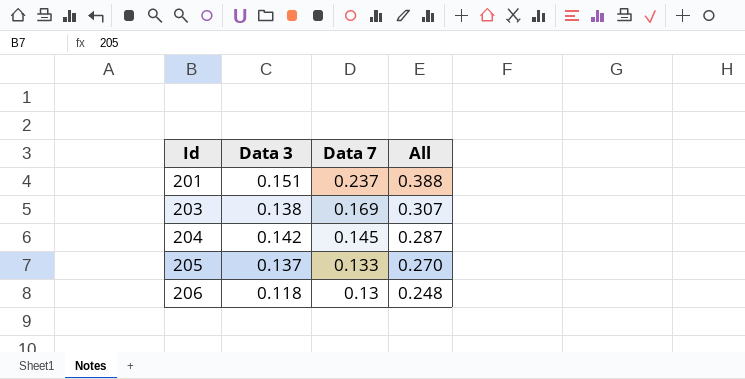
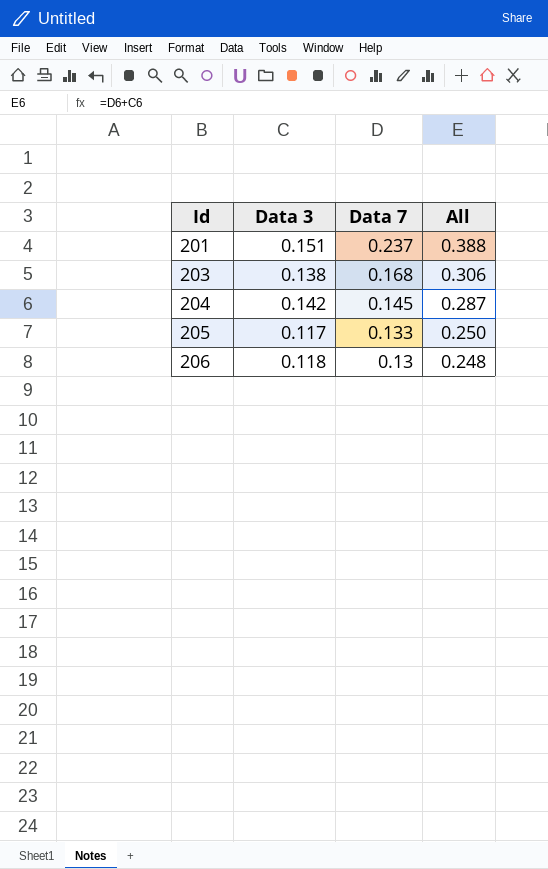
203 | Data 7: 0.169 -> 0.168
203 | All: 0.307 -> 0.306
205 | Data 3: 0.137 -> 0.117
205 | All: 0.270 -> 0.250

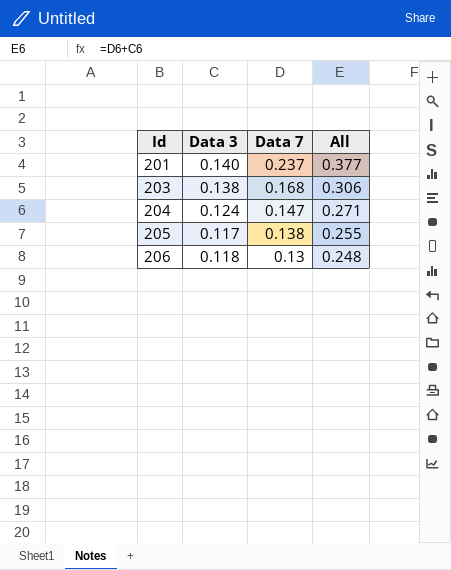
201 | Data 3: 0.151 -> 0.140
201 | All: 0.388 -> 0.377
204 | Data 3: 0.142 -> 0.124
204 | Data 7: 0.145 -> 0.147
204 | All: 0.287 -> 0.271
205 | Data 7: 0.133 -> 0.138
205 | All: 0.250 -> 0.255

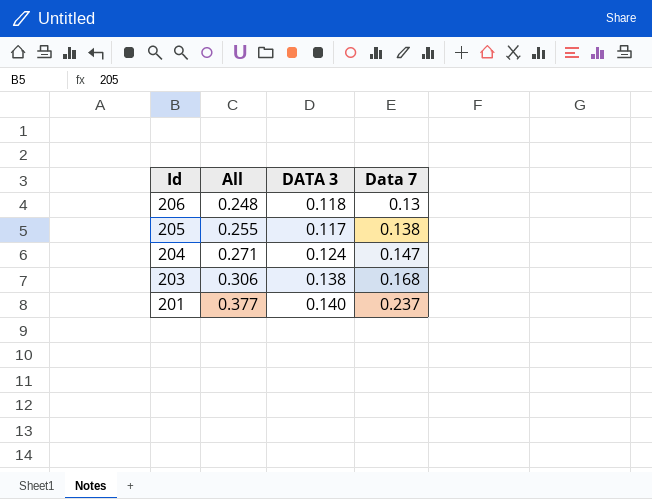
row order: Id ascending -> Id descending
column All | position: 4 -> 2
column name: Data 3 -> DATA 3

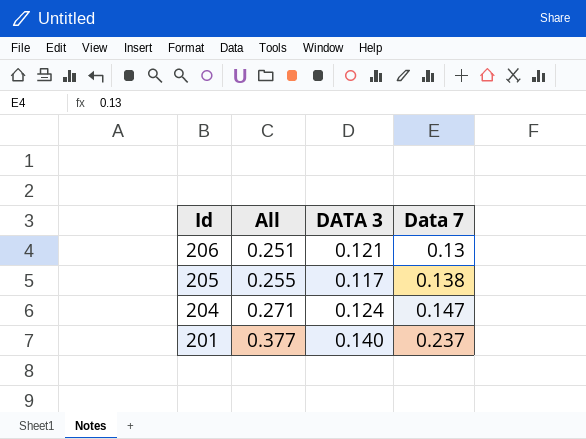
row 203: 0.306 | 0.138 | 0.168 -> none
206 | All: 0.248 -> 0.251
206 | DATA 3: 0.118 -> 0.121

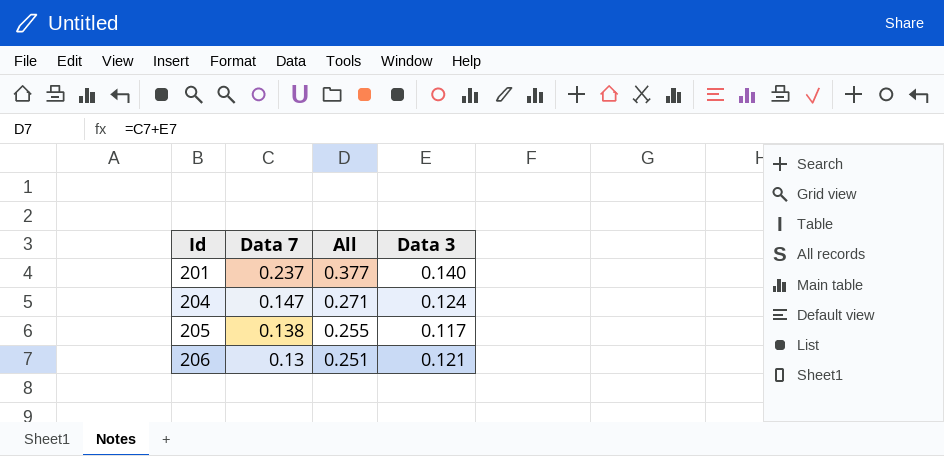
row order: Id descending -> Id ascending
column Data 7 | position: 4 -> 2
column name: DATA 3 -> Data 3

